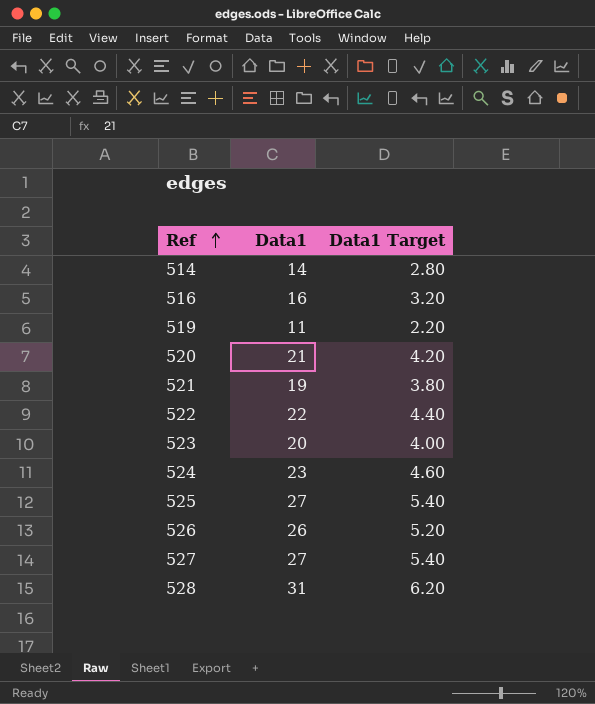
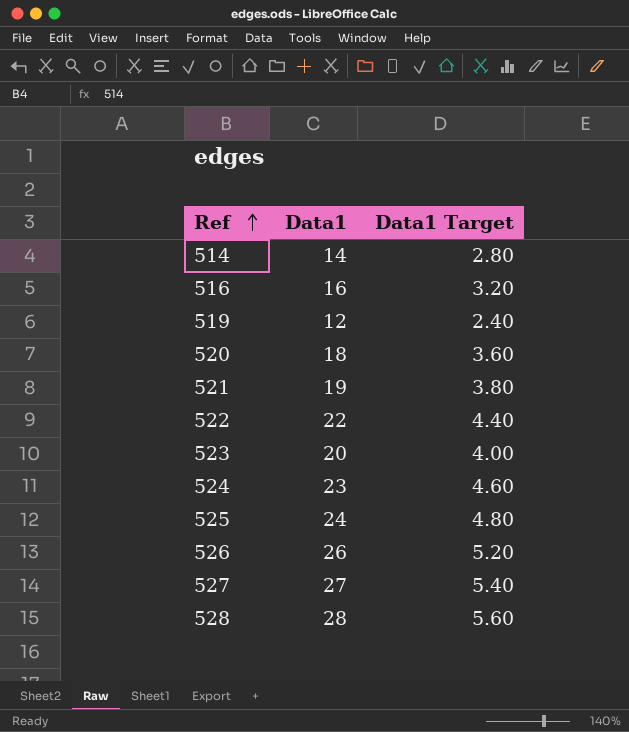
519 | Data1: 11 -> 12
519 | Data1 Target: 2.20 -> 2.40
520 | Data1: 21 -> 18
520 | Data1 Target: 4.20 -> 3.60
525 | Data1: 27 -> 24
525 | Data1 Target: 5.40 -> 4.80
528 | Data1: 31 -> 28
528 | Data1 Target: 6.20 -> 5.60

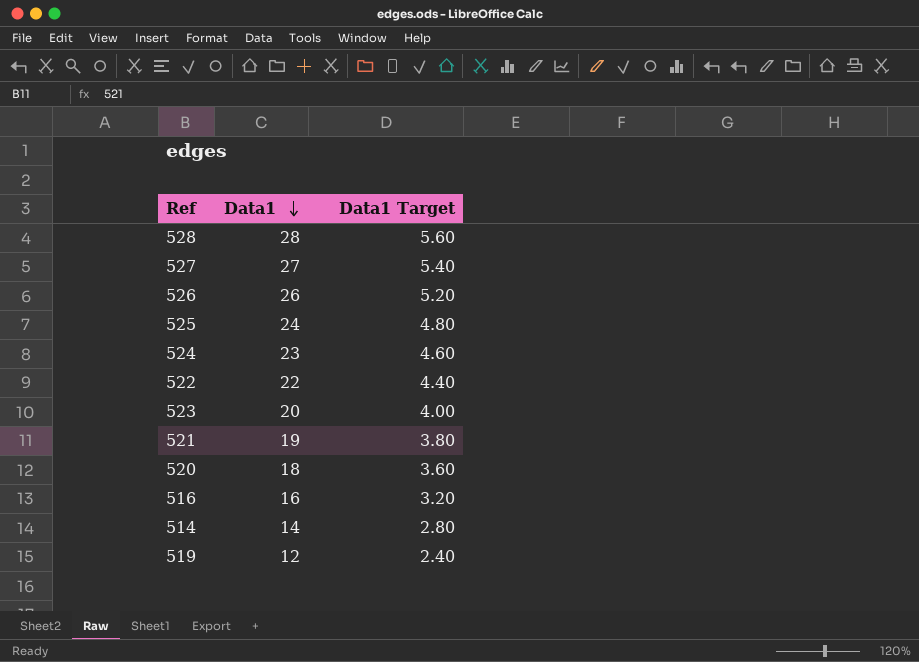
row order: Ref ascending -> Data1 descending

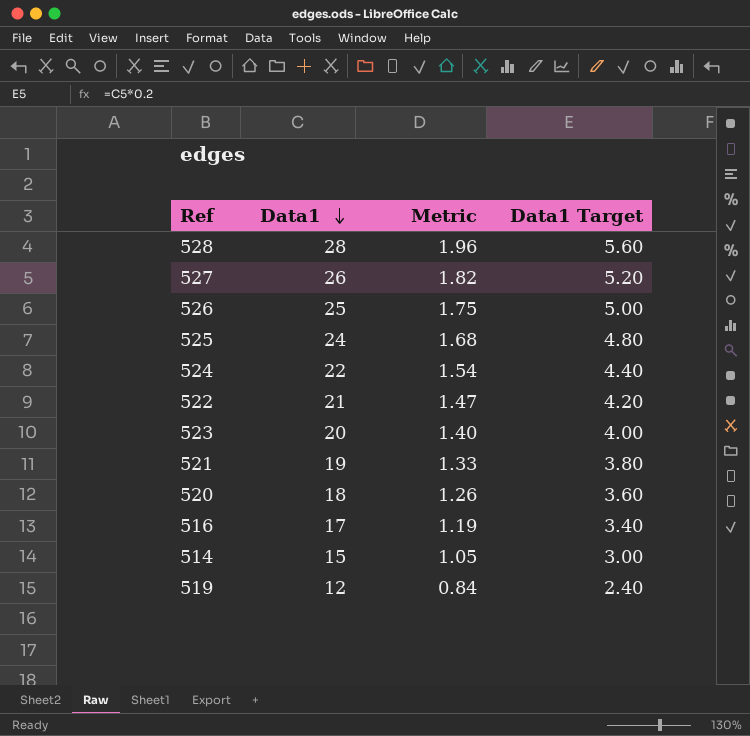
column Metric | formula: none -> [Data1] * 0.07
527 | Data1: 27 -> 26
527 | Data1 Target: 5.40 -> 5.20
526 | Data1: 26 -> 25
526 | Data1 Target: 5.20 -> 5.00
524 | Data1: 23 -> 22
524 | Data1 Target: 4.60 -> 4.40
522 | Data1: 22 -> 21
522 | Data1 Target: 4.40 -> 4.20
516 | Data1: 16 -> 17
516 | Data1 Target: 3.20 -> 3.40
514 | Data1: 14 -> 15
514 | Data1 Target: 2.80 -> 3.00

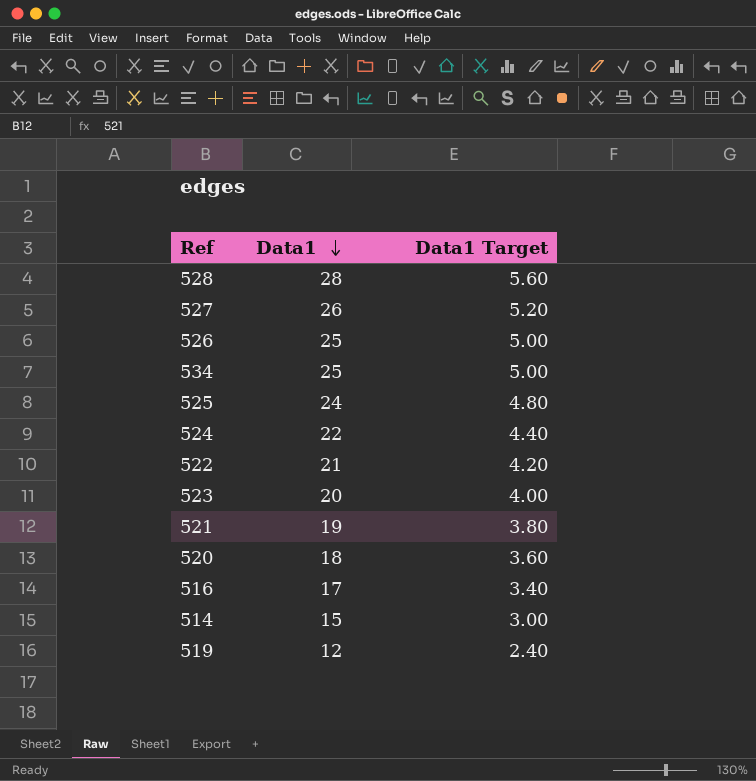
column Metric | formula: [Data1] * 0.07 -> none
row 534: none -> 25 | 5.00

